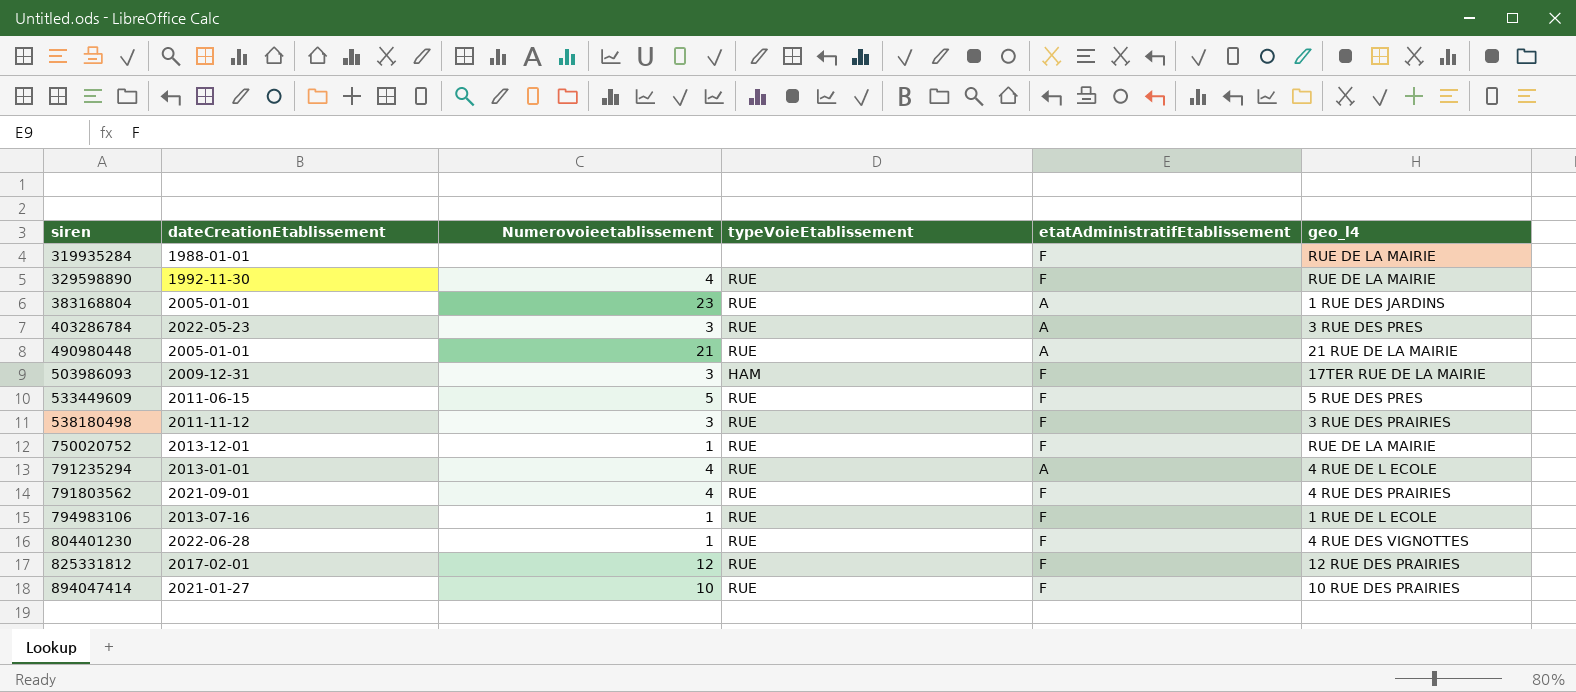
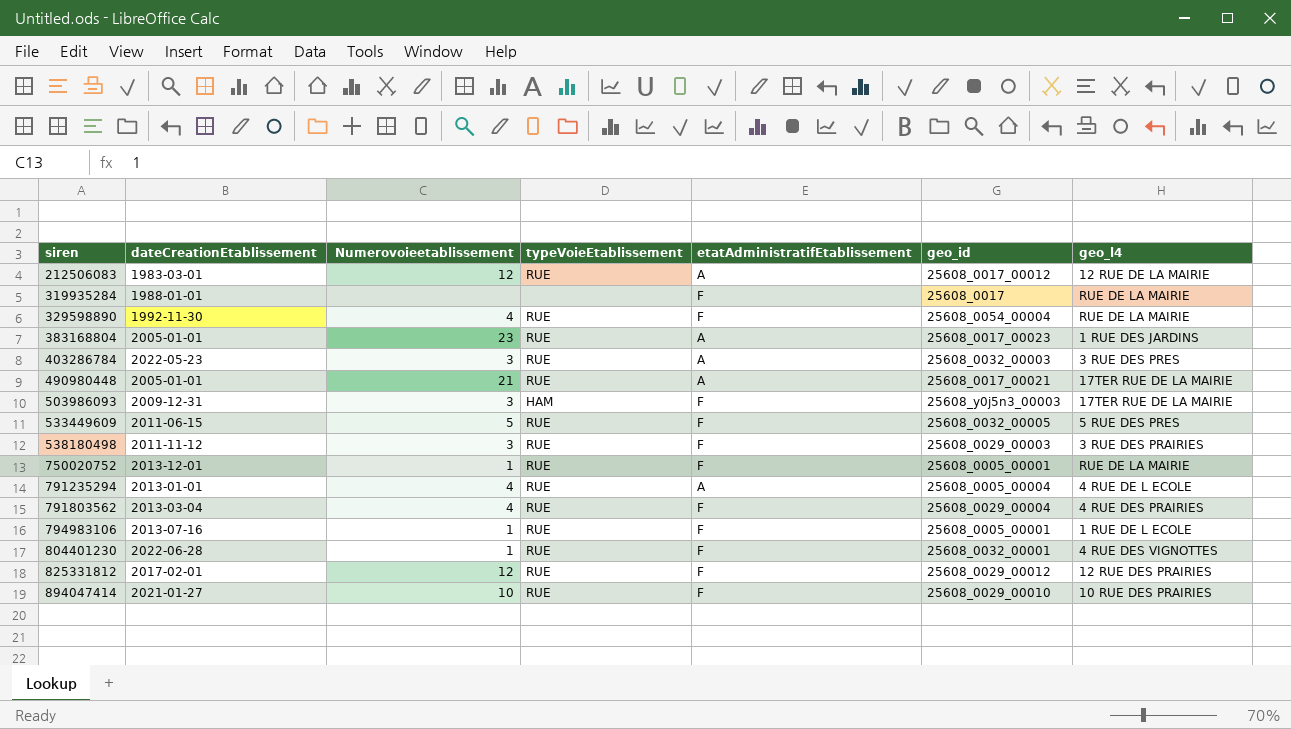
column geo_id | position: none -> 6
row 212506083: none -> 1983-03-01 | 12 | RUE | A | 25608_0017_00012 | 12 RUE DE LA MAIRIE
490980448 | geo_l4: 21 RUE DE LA MAIRIE -> 17TER RUE DE LA MAIRIE
791803562 | dateCreationEtablissement: 2021-09-01 -> 2013-03-04

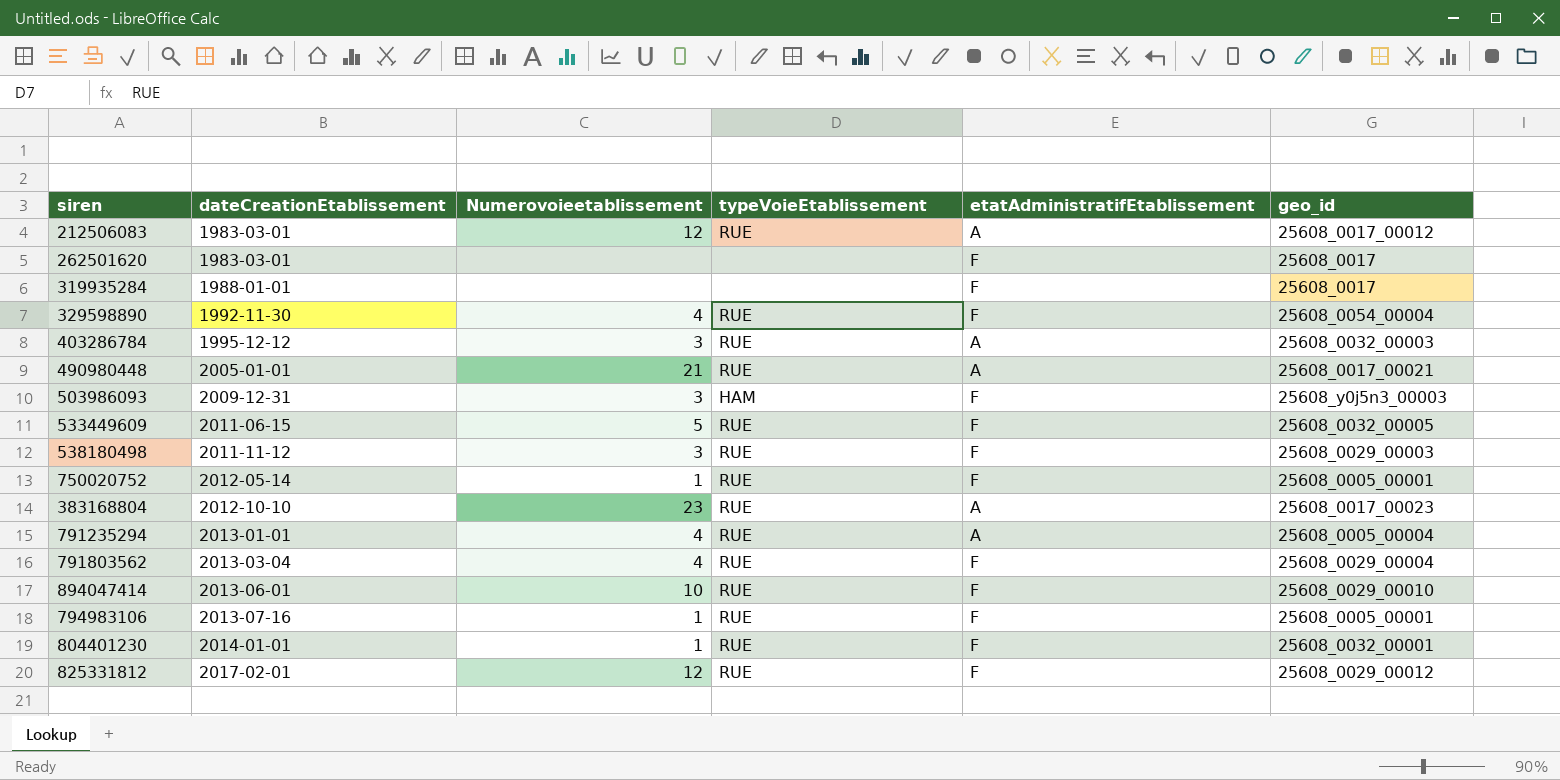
row order: siren ascending -> dateCreationEtablissement ascending
column geo_l4 | position: 7 -> none
row 262501620: none -> 1983-03-01 | none | none | F | 25608_0017
403286784 | dateCreationEtablissement: 2022-05-23 -> 1995-12-12
750020752 | dateCreationEtablissement: 2013-12-01 -> 2012-05-14
383168804 | dateCreationEtablissement: 2005-01-01 -> 2012-10-10
894047414 | dateCreationEtablissement: 2021-01-27 -> 2013-06-01
804401230 | dateCreationEtablissement: 2022-06-28 -> 2014-01-01

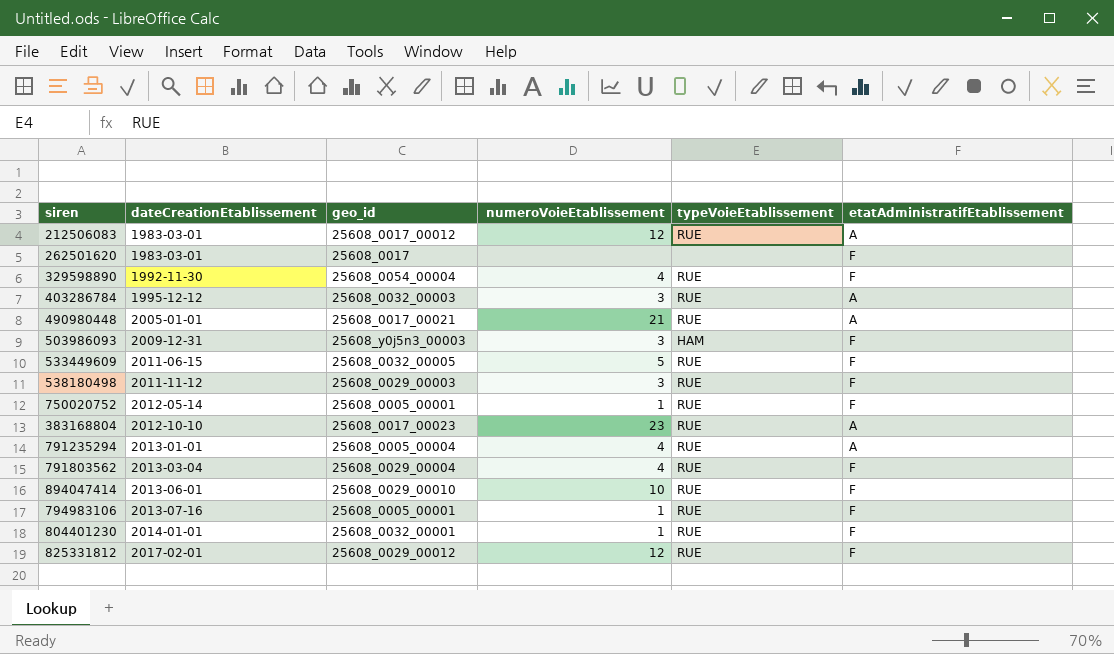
column geo_id | position: 6 -> 3
column name: Numerovoieetablissement -> numeroVoieEtablissement
row 319935284: 1988-01-01 | none | none | F | 25608_0017 -> none

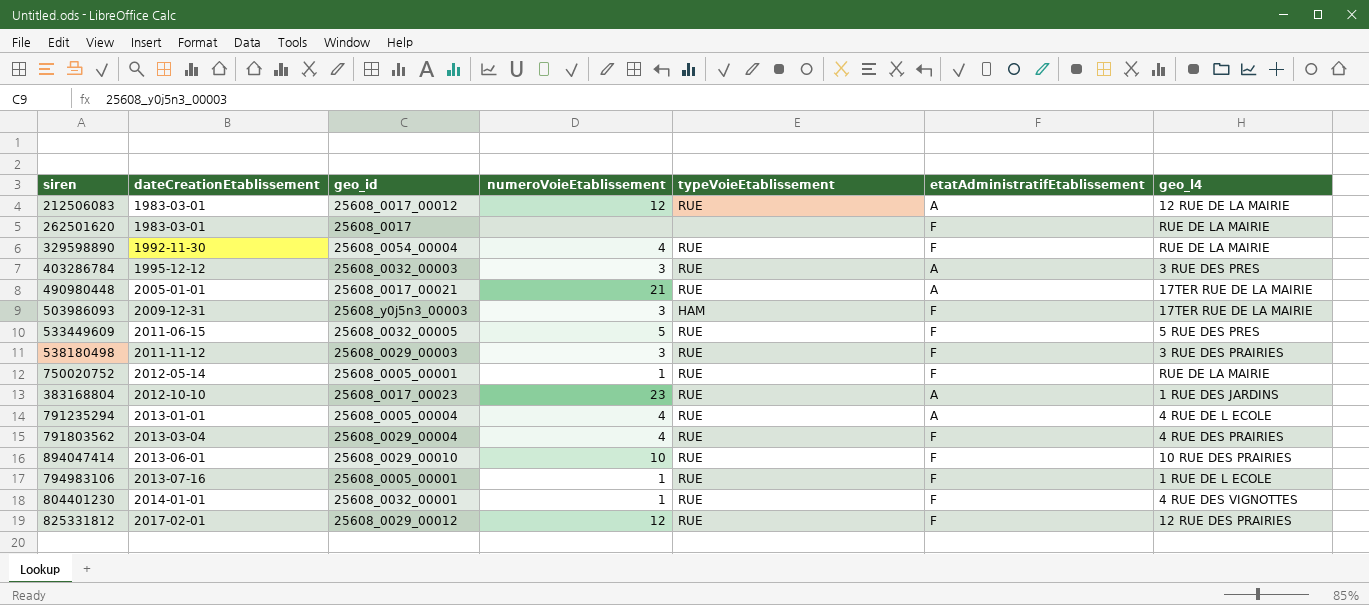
column geo_l4 | position: none -> 7

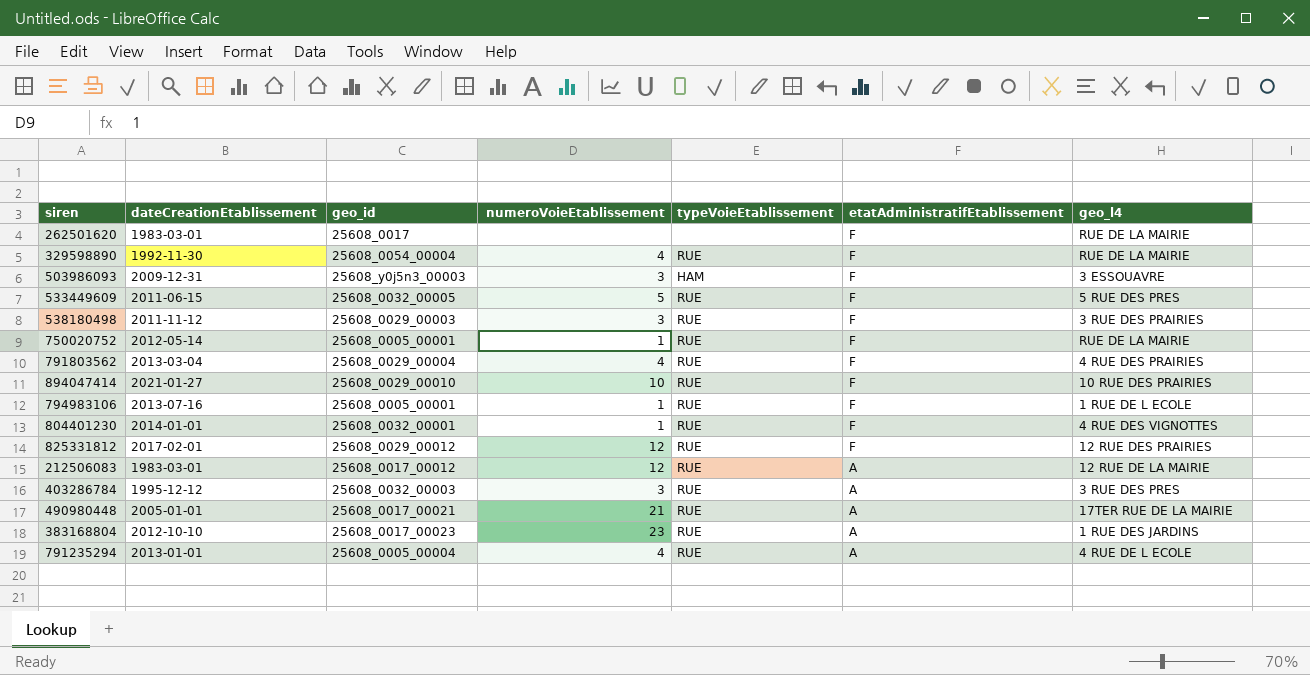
row order: dateCreationEtablissement ascending -> etatAdministratifEtablissement descending
503986093 | geo_l4: 17TER RUE DE LA MAIRIE -> 3 ESSOUAVRE
894047414 | dateCreationEtablissement: 2013-06-01 -> 2021-01-27

